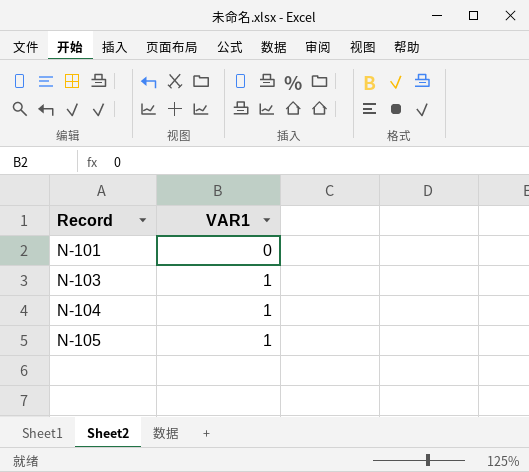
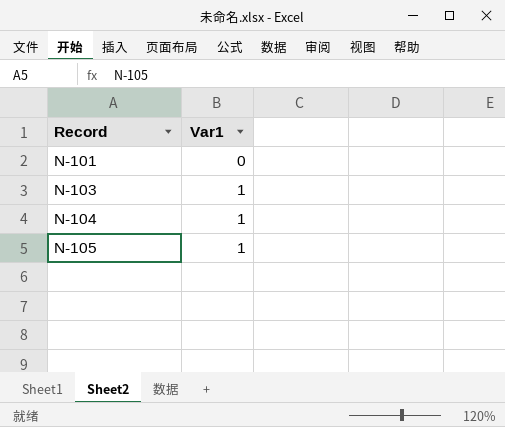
column name: VAR1 -> Var1

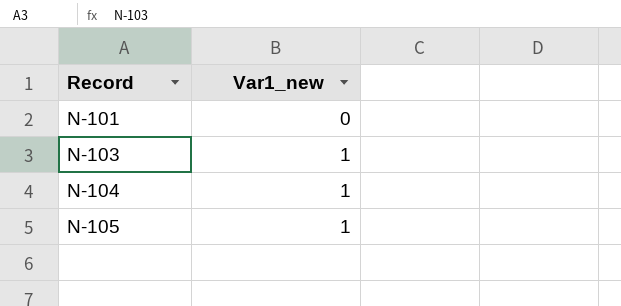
column name: Var1 -> Var1_new

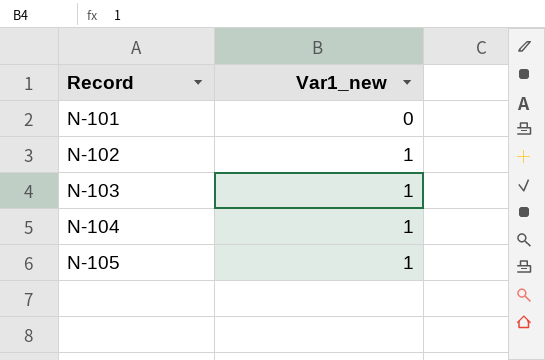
row N-102: none -> 1

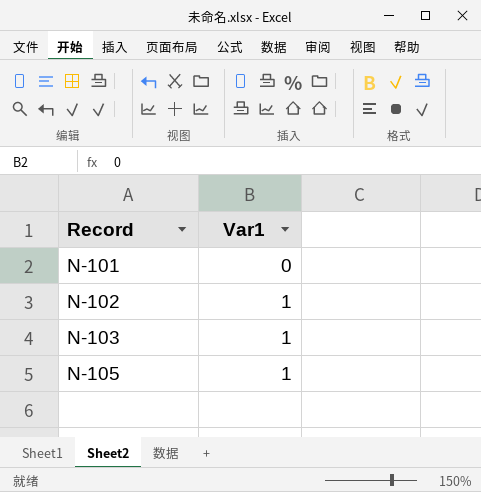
column name: Var1_new -> Var1
row N-104: 1 -> none

